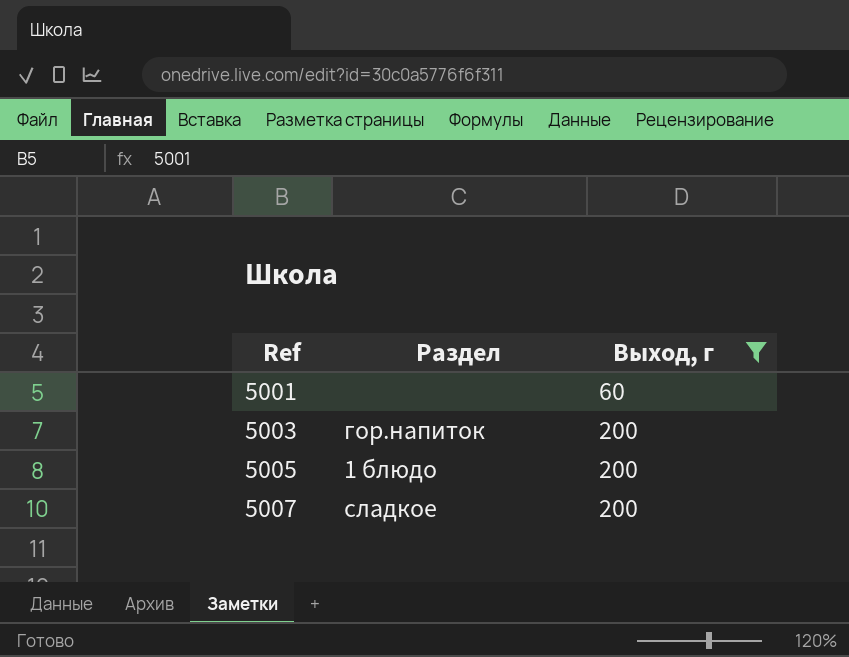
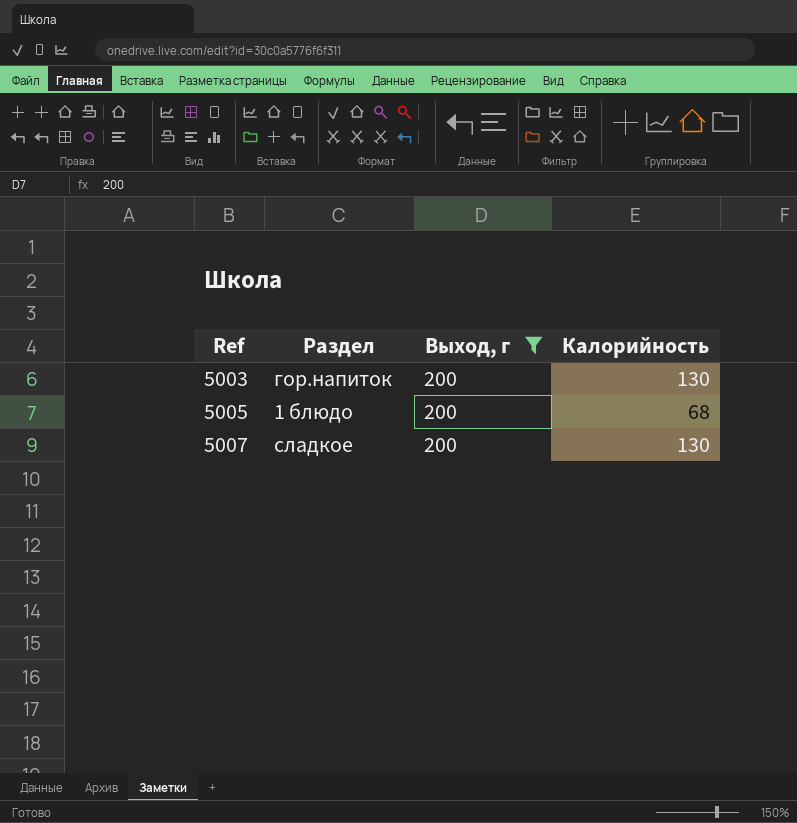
column Калорийность | position: none -> 4
row 5001: none | 60 -> none

